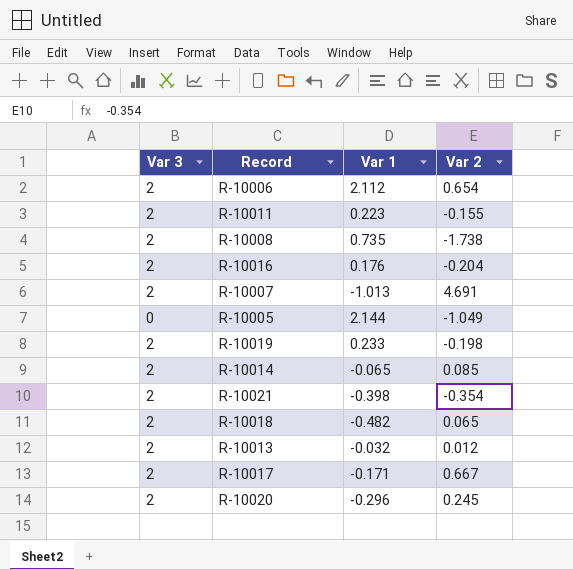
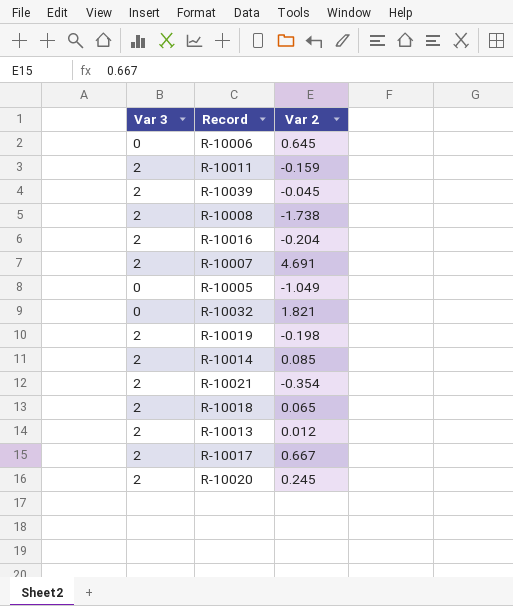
column Var 1 | position: 3 -> none
R-10006 | Var 3: 2 -> 0
R-10006 | Var 2: 0.654 -> 0.645
R-10011 | Var 2: -0.155 -> -0.159
row R-10039: none -> 2 | -0.045
row R-10032: none -> 0 | 1.821

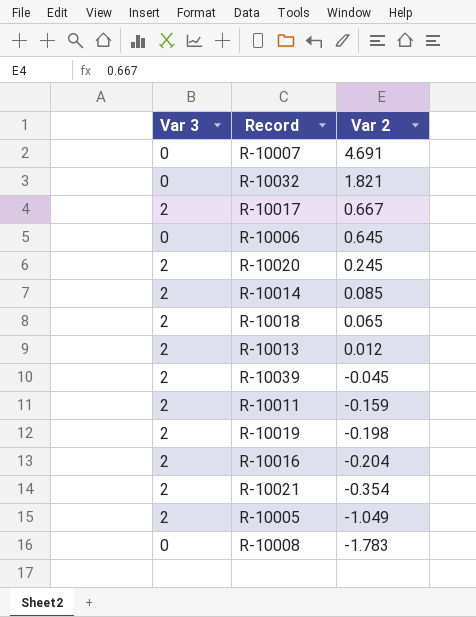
row order: none -> Var 2 descending
R-10007 | Var 3: 2 -> 0
R-10005 | Var 3: 0 -> 2
R-10008 | Var 3: 2 -> 0
R-10008 | Var 2: -1.738 -> -1.783

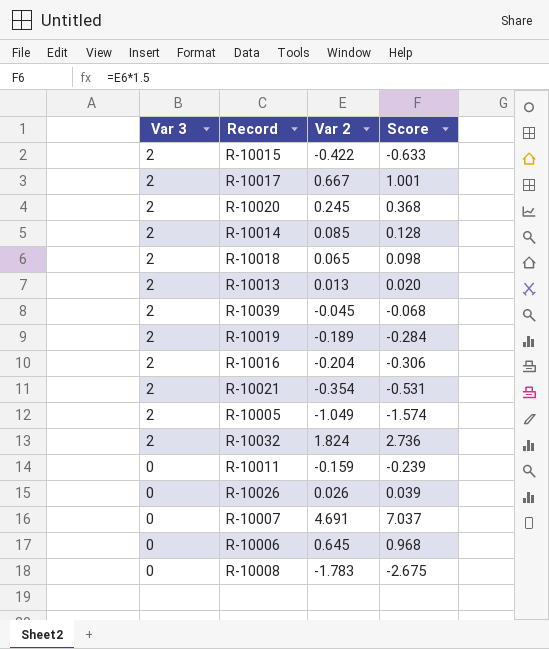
row order: Var 2 descending -> Var 3 descending
column Score | formula: none -> [Var 2] * 1.5
row R-10015: none -> 2 | -0.422 | -0.633
R-10013 | Var 2: 0.012 -> 0.013
R-10019 | Var 2: -0.198 -> -0.189
R-10032 | Var 3: 0 -> 2
R-10032 | Var 2: 1.821 -> 1.824
R-10011 | Var 3: 2 -> 0
row R-10026: none -> 0 | 0.026 | 0.039

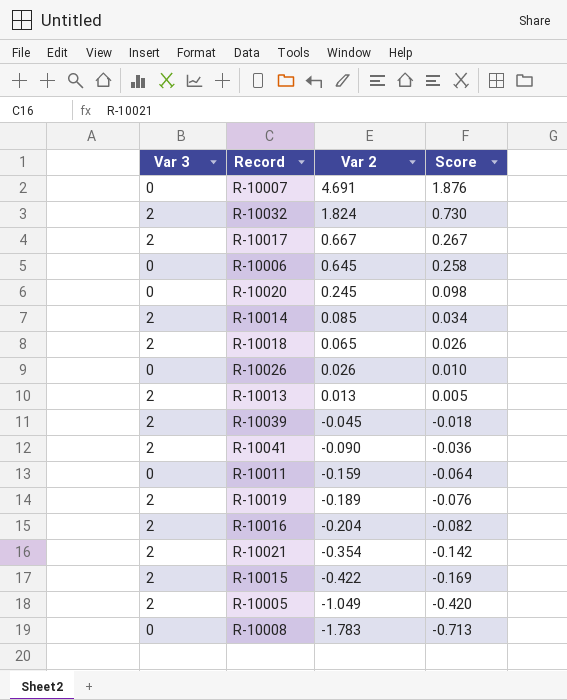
row order: Var 3 descending -> Var 2 descending
column Score | formula: [Var 2] * 1.5 -> [Var 2] * 0.4
R-10020 | Var 3: 2 -> 0
row R-10041: none -> 2 | -0.090 | -0.036

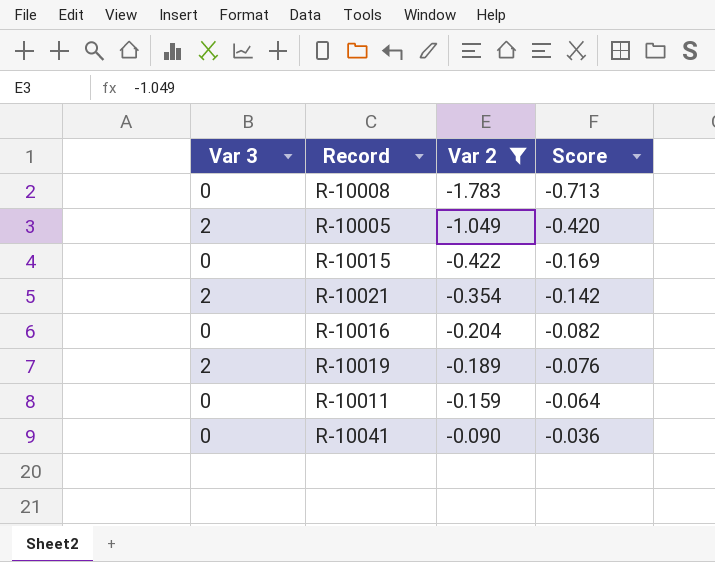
filter: none -> Var 2 <= -0.090
row order: Var 2 descending -> Var 2 ascending
R-10015 | Var 3: 2 -> 0
R-10016 | Var 3: 2 -> 0
R-10041 | Var 3: 2 -> 0

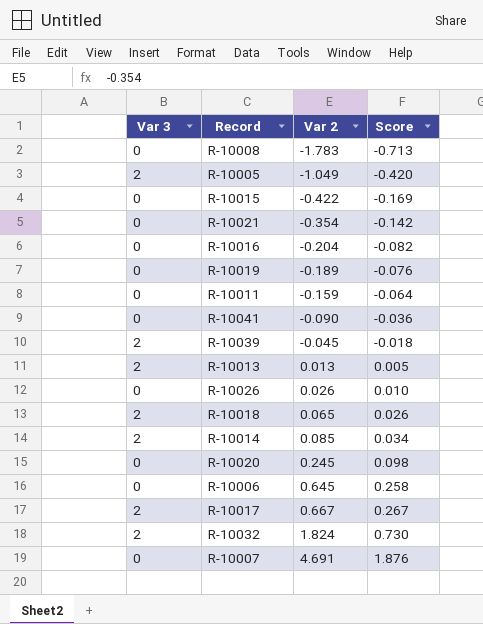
filter: Var 2 <= -0.090 -> none
R-10021 | Var 3: 2 -> 0
R-10019 | Var 3: 2 -> 0

